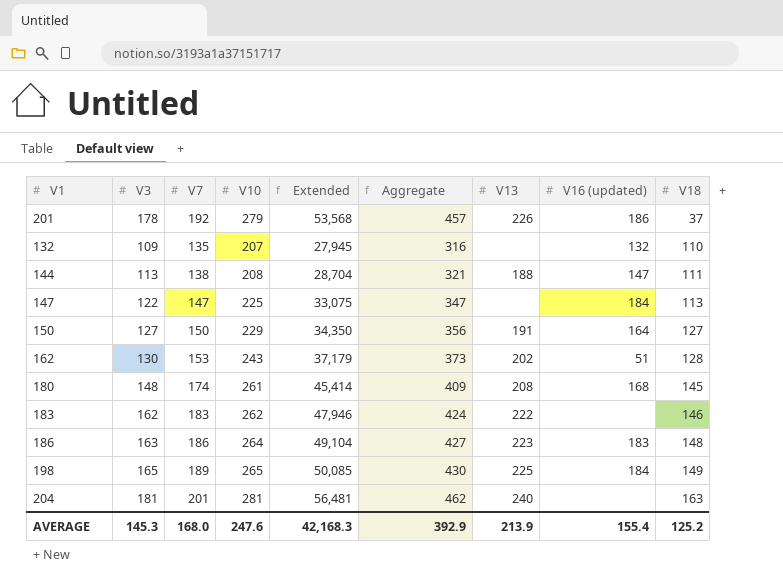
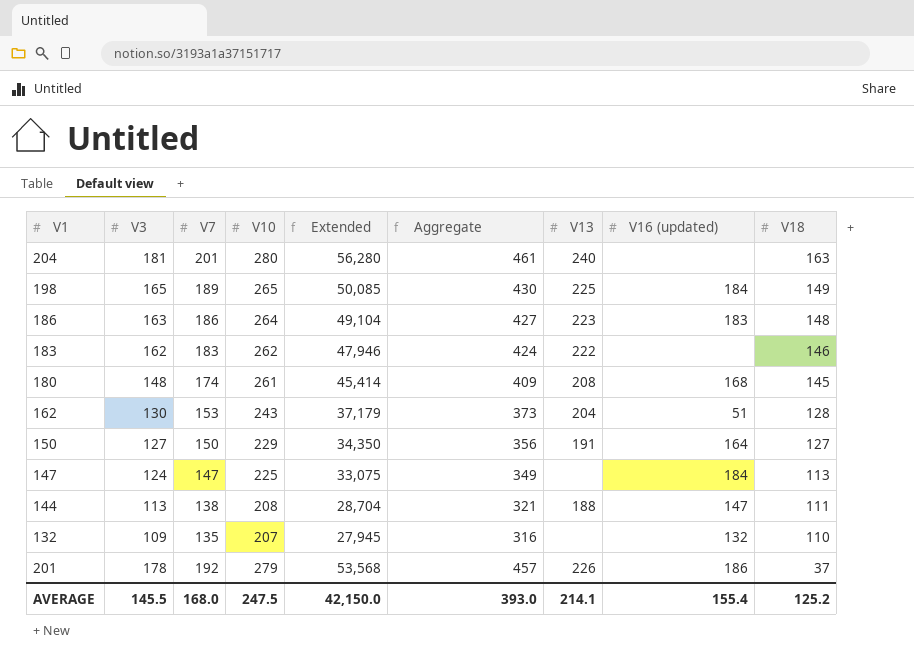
row order: V18 ascending -> V18 descending
204 | V10: 281 -> 280
204 | Extended: 56,481 -> 56,280
204 | Aggregate: 462 -> 461
162 | V13: 202 -> 204
147 | V3: 122 -> 124
147 | Aggregate: 347 -> 349
AVERAGE | V3: 145.3 -> 145.5
AVERAGE | V10: 247.6 -> 247.5
AVERAGE | Extended: 42,168.3 -> 42,150.0
AVERAGE | Aggregate: 392.9 -> 393.0
AVERAGE | V13: 213.9 -> 214.1

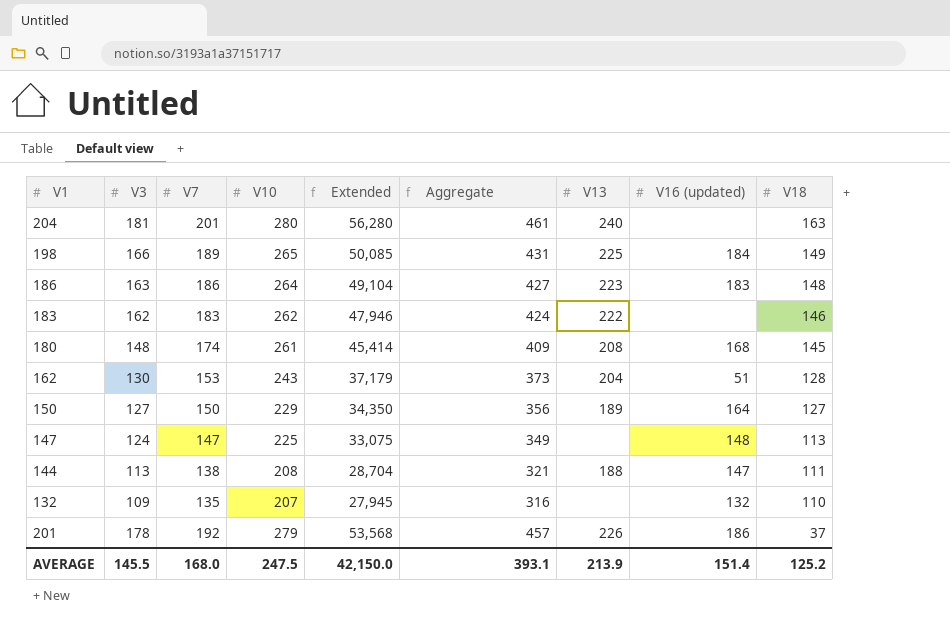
198 | V3: 165 -> 166
198 | Aggregate: 430 -> 431
150 | V13: 191 -> 189
147 | V16 (updated): 184 -> 148
AVERAGE | Aggregate: 393.0 -> 393.1
AVERAGE | V13: 214.1 -> 213.9
AVERAGE | V16 (updated): 155.4 -> 151.4

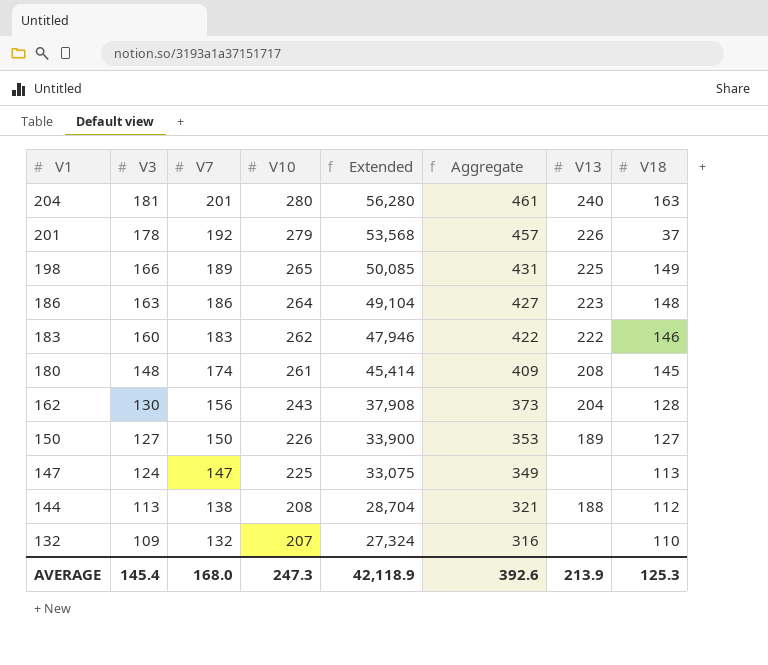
row order: V18 descending -> V1 descending
column V16 (updated) | position: 8 -> none
183 | V3: 162 -> 160
183 | Aggregate: 424 -> 422
162 | V7: 153 -> 156
162 | Extended: 37,179 -> 37,908
150 | V10: 229 -> 226
150 | Extended: 34,350 -> 33,900
150 | Aggregate: 356 -> 353
144 | V18: 111 -> 112
132 | V7: 135 -> 132
132 | Extended: 27,945 -> 27,324
AVERAGE | V3: 145.5 -> 145.4
AVERAGE | V10: 247.5 -> 247.3
AVERAGE | Extended: 42,150.0 -> 42,118.9
AVERAGE | Aggregate: 393.1 -> 392.6
AVERAGE | V18: 125.2 -> 125.3

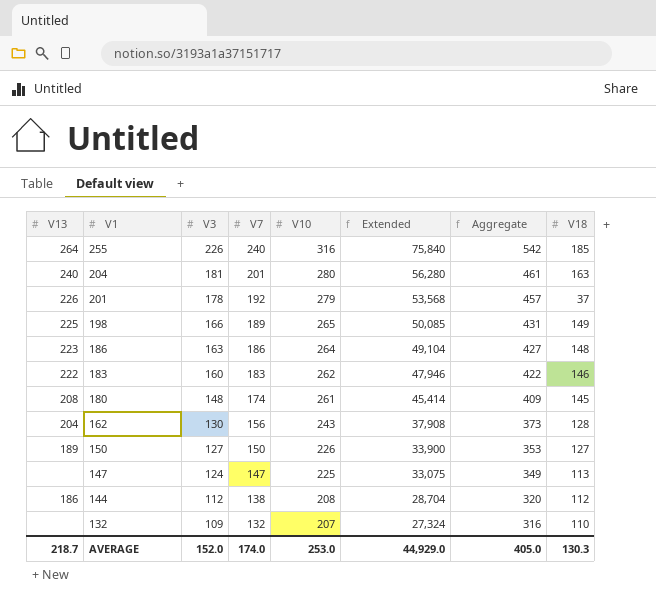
column V13 | position: 7 -> 1
row 255: none -> 264 | 226 | 240 | 316 | 75,840 | 542 | 185
144 | V13: 188 -> 186
144 | V3: 113 -> 112
144 | Aggregate: 321 -> 320
AVERAGE | V13: 213.9 -> 218.7
AVERAGE | V3: 145.4 -> 152.0
AVERAGE | V7: 168.0 -> 174.0
AVERAGE | V10: 247.3 -> 253.0
AVERAGE | Extended: 42,118.9 -> 44,929.0
AVERAGE | Aggregate: 392.6 -> 405.0
AVERAGE | V18: 125.3 -> 130.3

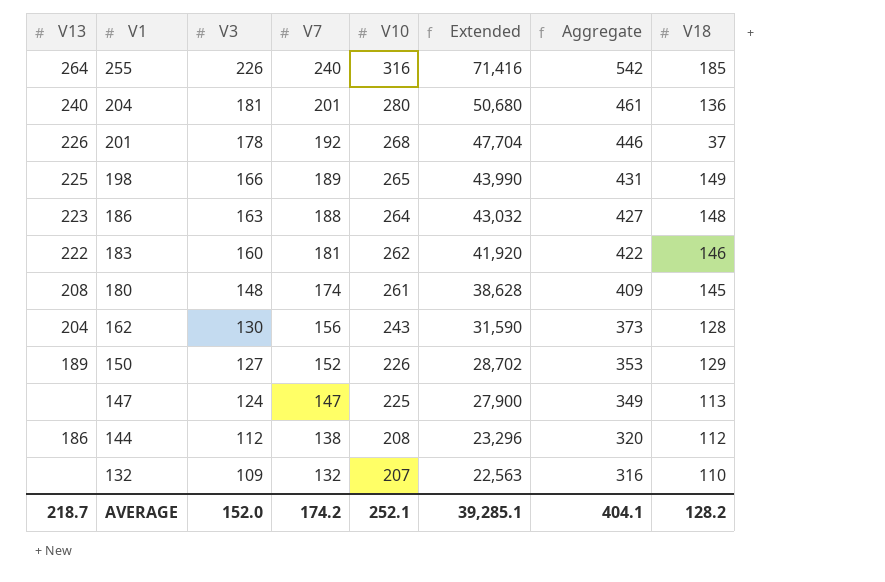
column Extended | formula: [V7] * [V10] -> [V3] * [V10]
204 | V18: 163 -> 136
201 | V10: 279 -> 268
201 | Aggregate: 457 -> 446
186 | V7: 186 -> 188
183 | V7: 183 -> 181
150 | V7: 150 -> 152
150 | V18: 127 -> 129
AVERAGE | V7: 174.0 -> 174.2
AVERAGE | V10: 253.0 -> 252.1
AVERAGE | Extended: 44,929.0 -> 39,285.1
AVERAGE | Aggregate: 405.0 -> 404.1
AVERAGE | V18: 130.3 -> 128.2

